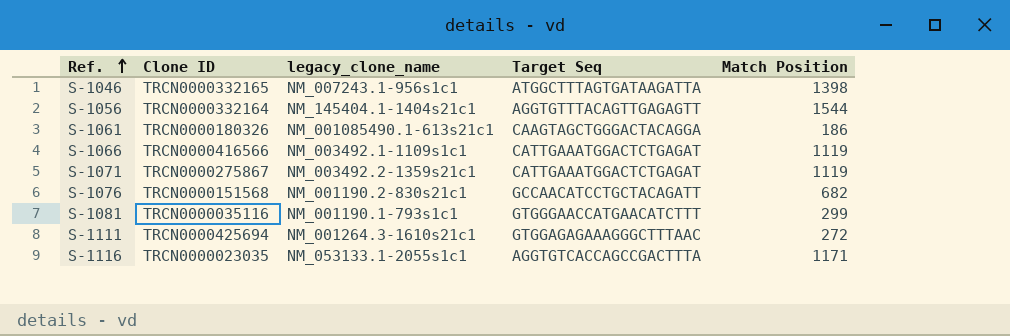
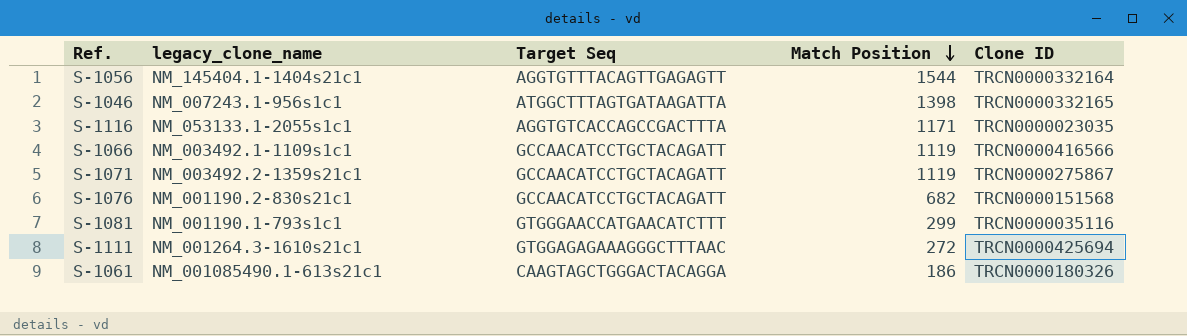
row order: Ref. ascending -> Match Position descending
column Clone ID | position: 2 -> 5
S-1066 | Target Seq: CATTGAAATGGACTCTGAGAT -> GCCAACATCCTGCTACAGATT
S-1071 | Target Seq: CATTGAAATGGACTCTGAGAT -> GCCAACATCCTGCTACAGATT

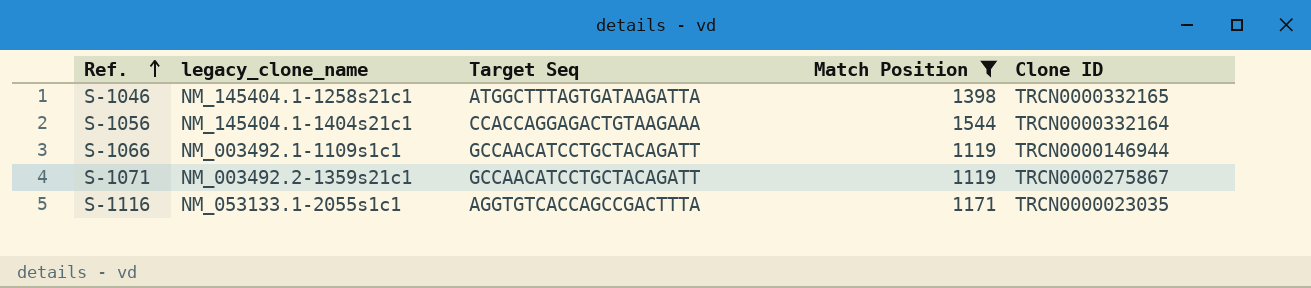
filter: none -> Match Position >= 1119
row order: Match Position descending -> Ref. ascending
S-1046 | legacy_clone_name: NM_007243.1-956s1c1 -> NM_145404.1-1258s21c1
S-1056 | Target Seq: AGGTGTTTACAGTTGAGAGTT -> CCACCAGGAGACTGTAAGAAA
S-1066 | Clone ID: TRCN0000416566 -> TRCN0000146944

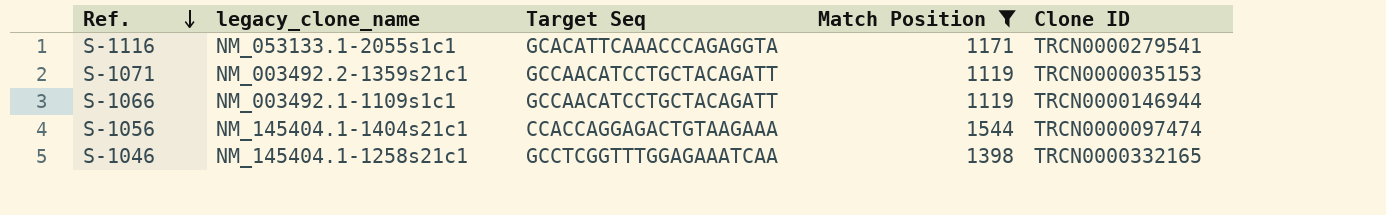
row order: Ref. ascending -> Ref. descending
S-1116 | Target Seq: AGGTGTCACCAGCCGACTTTA -> GCACATTCAAACCCAGAGGTA
S-1116 | Clone ID: TRCN0000023035 -> TRCN0000279541
S-1071 | Clone ID: TRCN0000275867 -> TRCN0000035153
S-1056 | Clone ID: TRCN0000332164 -> TRCN0000097474
S-1046 | Target Seq: ATGGCTTTAGTGATAAGATTA -> GCCTCGGTTTGGAGAAATCAA

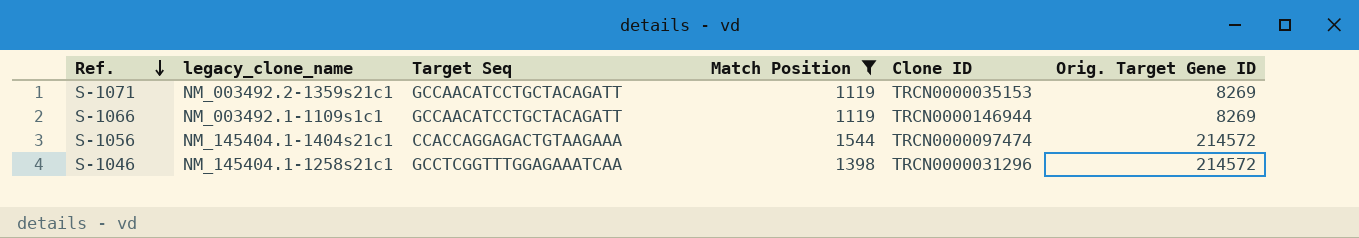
column Orig. Target Gene ID | position: none -> 6
row S-1116: NM_053133.1-2055s1c1 | GCACATTCAAACCCAGAGGTA | 1171 | TRCN0000279541 -> none
S-1046 | Clone ID: TRCN0000332165 -> TRCN0000031296

